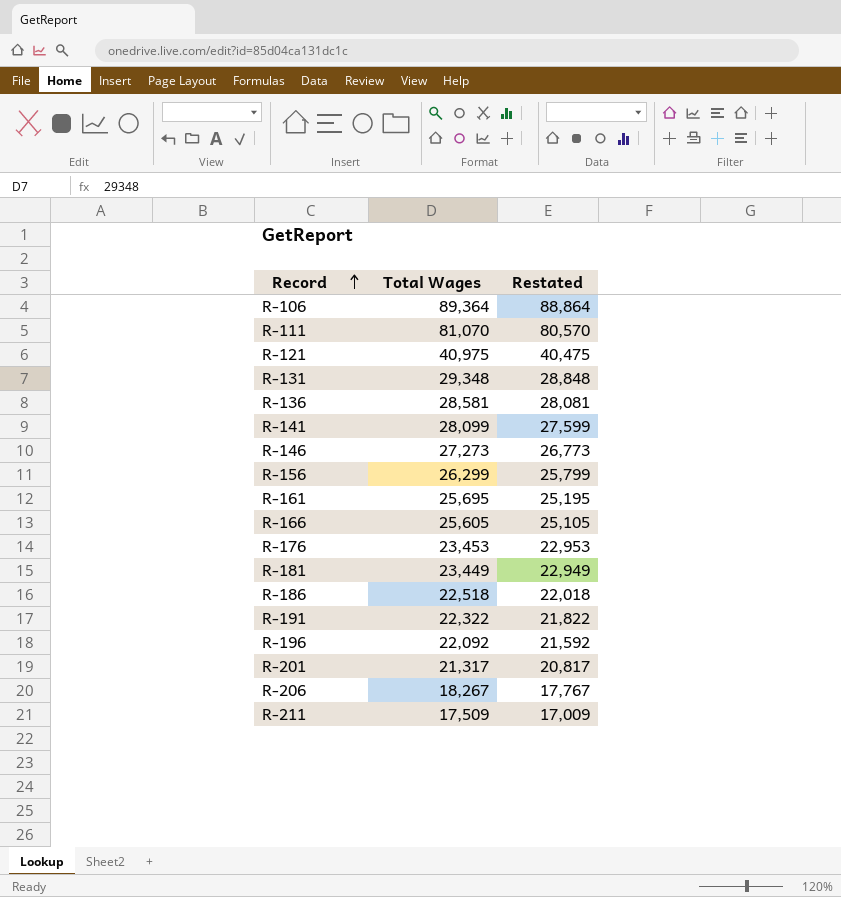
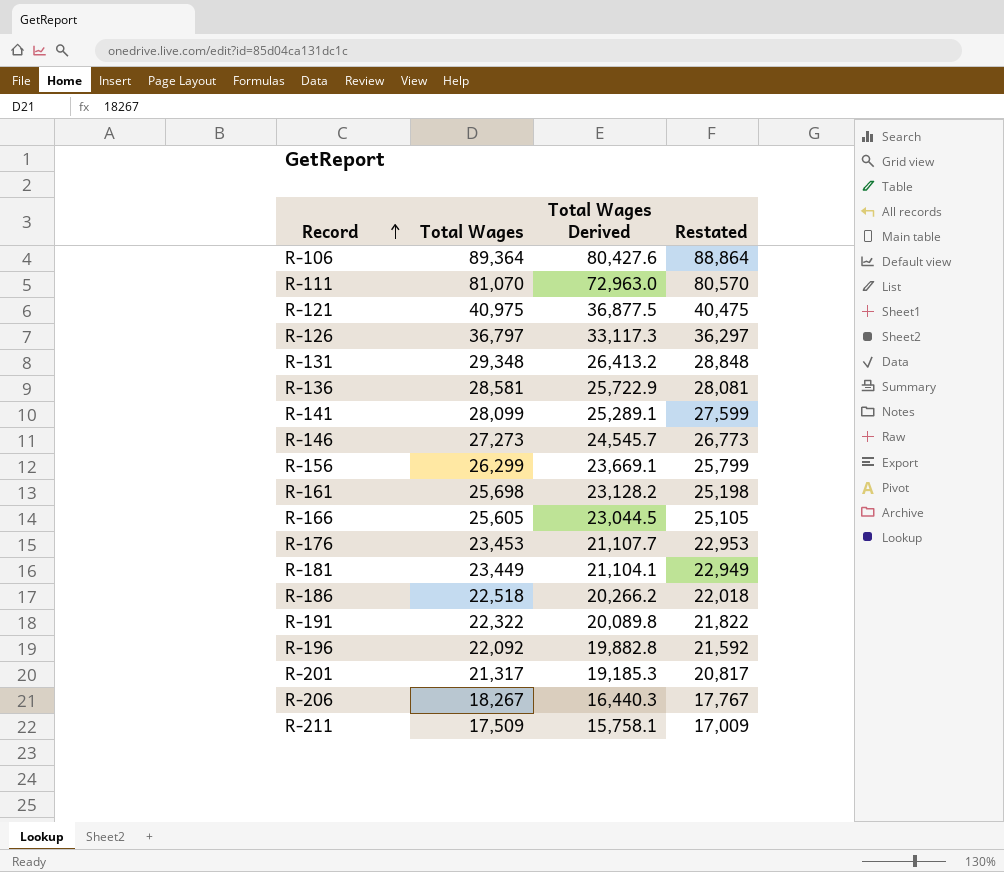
column Total Wages Derived | formula: none -> [Total Wages] * 0.9
row R-126: none -> 36,797 | 33,117.3 | 36,297
R-161 | Total Wages: 25,695 -> 25,698
R-161 | Restated: 25,195 -> 25,198

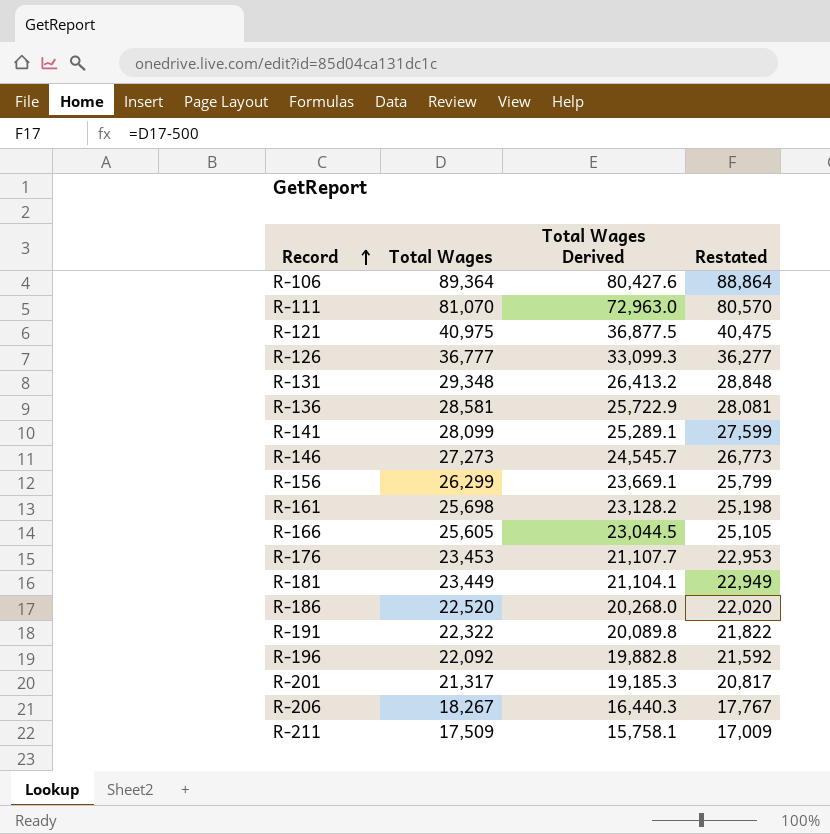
R-126 | Total Wages: 36,797 -> 36,777
R-126 | Total Wages Derived: 33,117.3 -> 33,099.3
R-126 | Restated: 36,297 -> 36,277
R-186 | Total Wages: 22,518 -> 22,520
R-186 | Total Wages Derived: 20,266.2 -> 20,268.0
R-186 | Restated: 22,018 -> 22,020

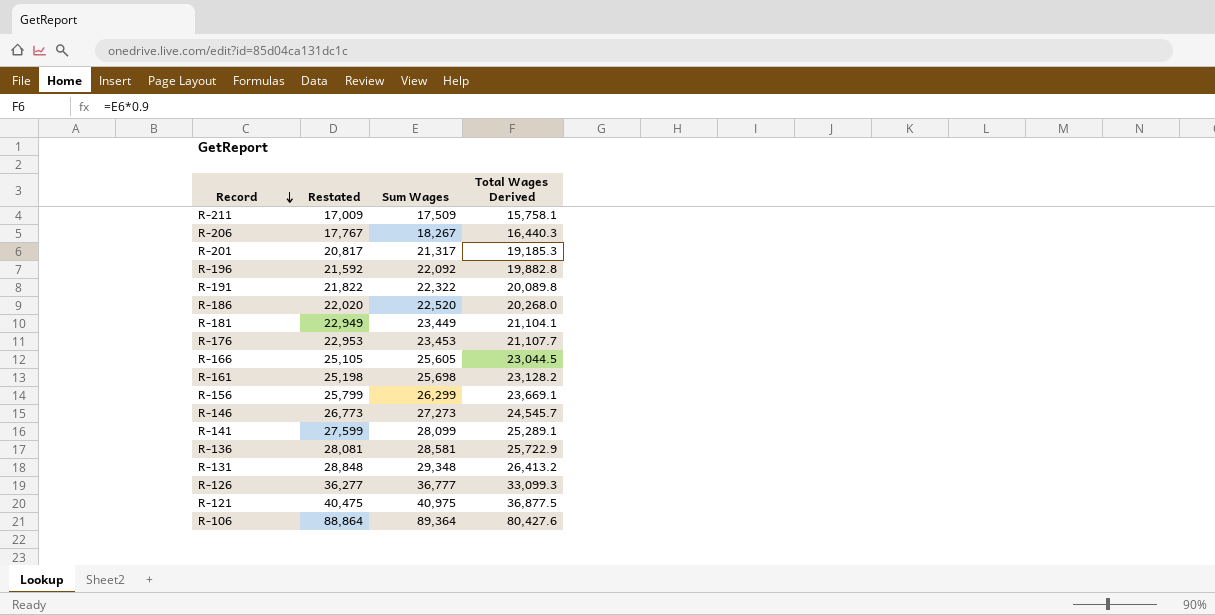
row order: Record ascending -> Record descending
column Restated | position: 4 -> 2
column name: Total Wages -> Sum Wages
row R-111: 81,070 | 72,963.0 | 80,570 -> none

